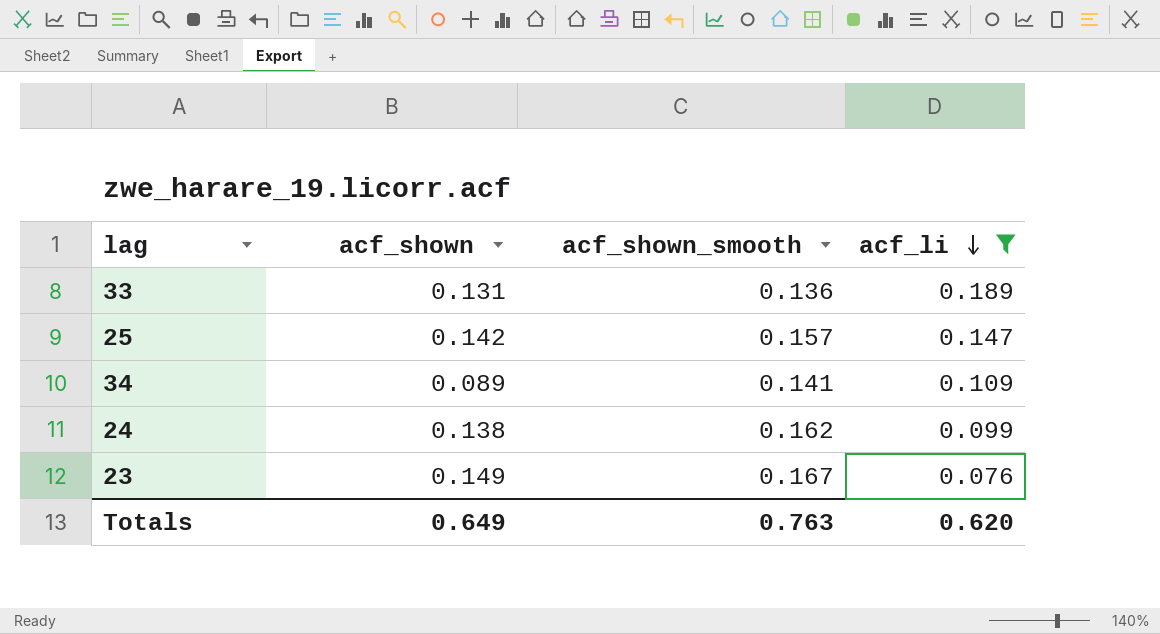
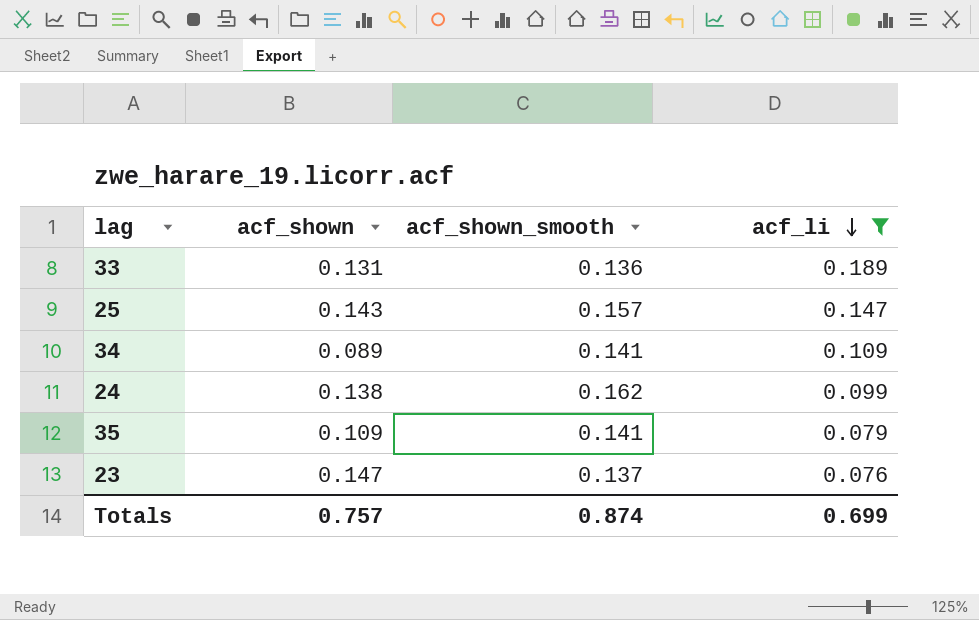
25 | acf_shown: 0.142 -> 0.143
row 35: none -> 0.109 | 0.141 | 0.079
23 | acf_shown: 0.149 -> 0.147
23 | acf_shown_smooth: 0.167 -> 0.137
Totals | acf_shown: 0.649 -> 0.757
Totals | acf_shown_smooth: 0.763 -> 0.874
Totals | acf_li: 0.620 -> 0.699

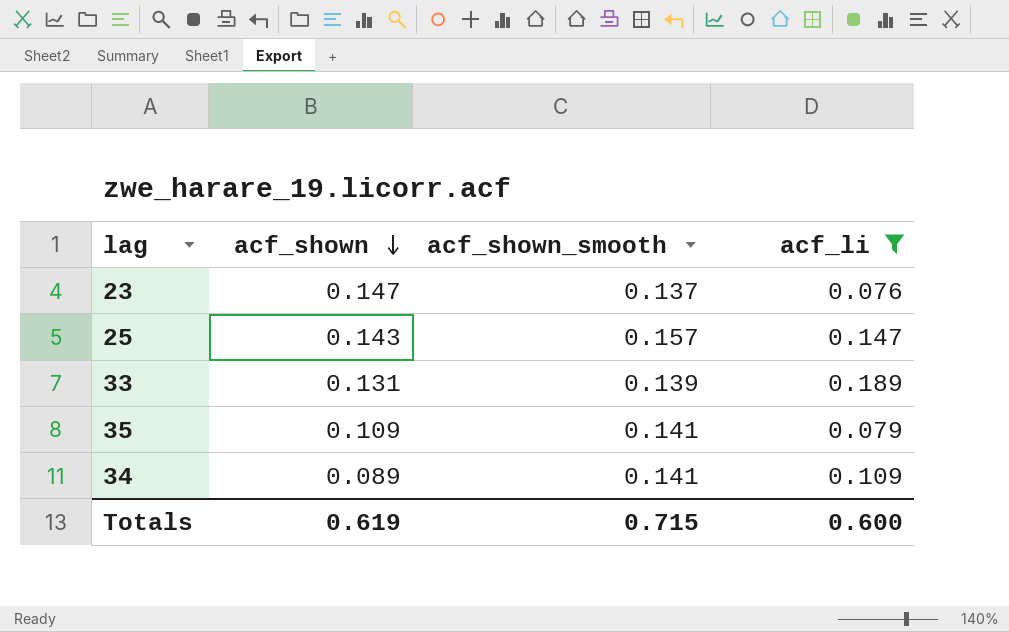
row order: acf_li descending -> acf_shown descending
row 24: 0.138 | 0.162 | 0.099 -> none
33 | acf_shown_smooth: 0.136 -> 0.139
Totals | acf_shown: 0.757 -> 0.619
Totals | acf_shown_smooth: 0.874 -> 0.715
Totals | acf_li: 0.699 -> 0.600

